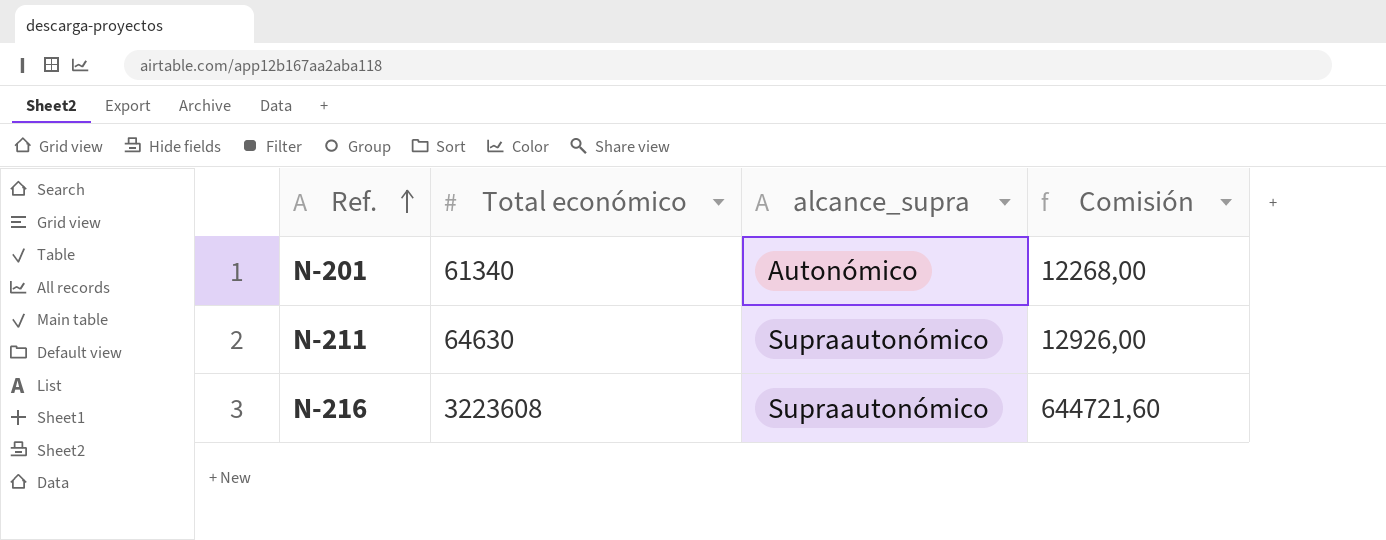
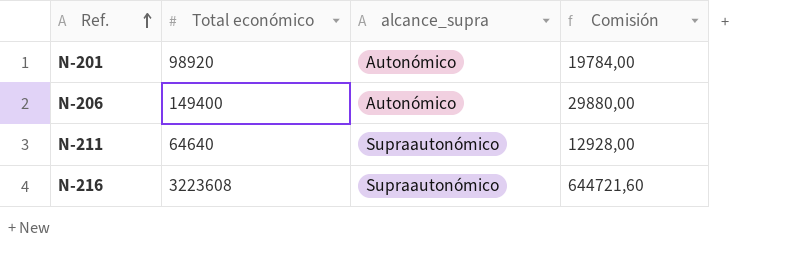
N-201 | Total económico: 61340 -> 98920
N-201 | Comisión: 12268,00 -> 19784,00
row N-206: none -> 149400 | Autonómico | 29880,00
N-211 | Total económico: 64630 -> 64640
N-211 | Comisión: 12926,00 -> 12928,00

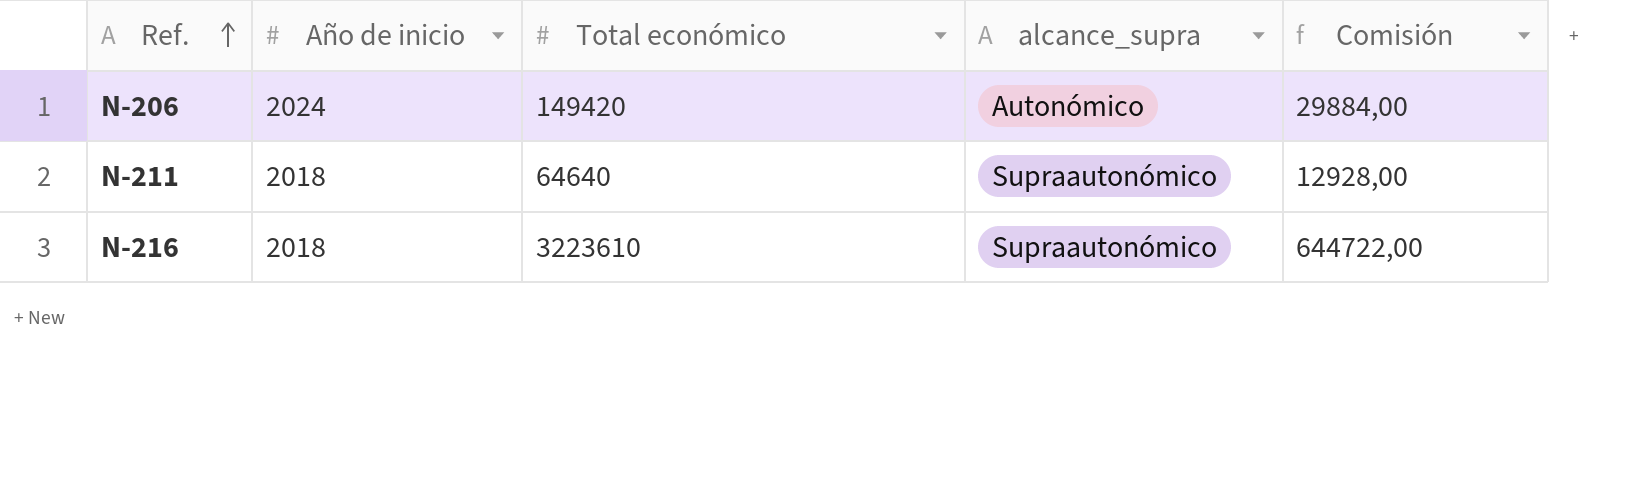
column Año de inicio | position: none -> 2
row N-201: 98920 | Autonómico | 19784,00 -> none
N-206 | Total económico: 149400 -> 149420
N-206 | Comisión: 29880,00 -> 29884,00
N-216 | Total económico: 3223608 -> 3223610
N-216 | Comisión: 644721,60 -> 644722,00

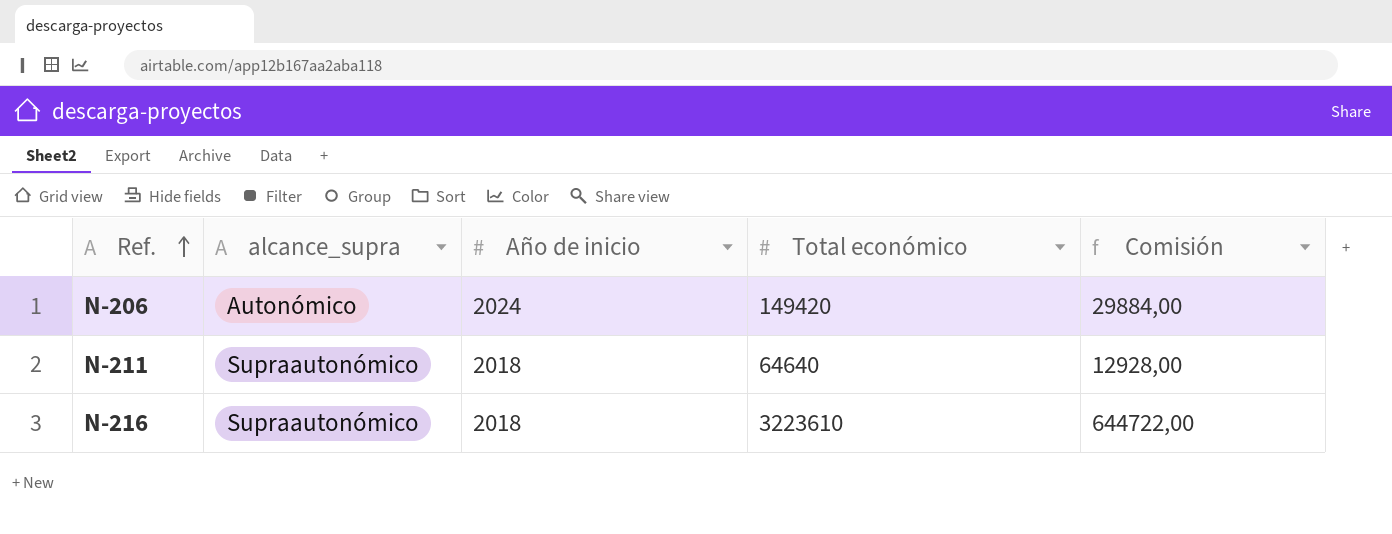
column alcance_supra | position: 4 -> 2

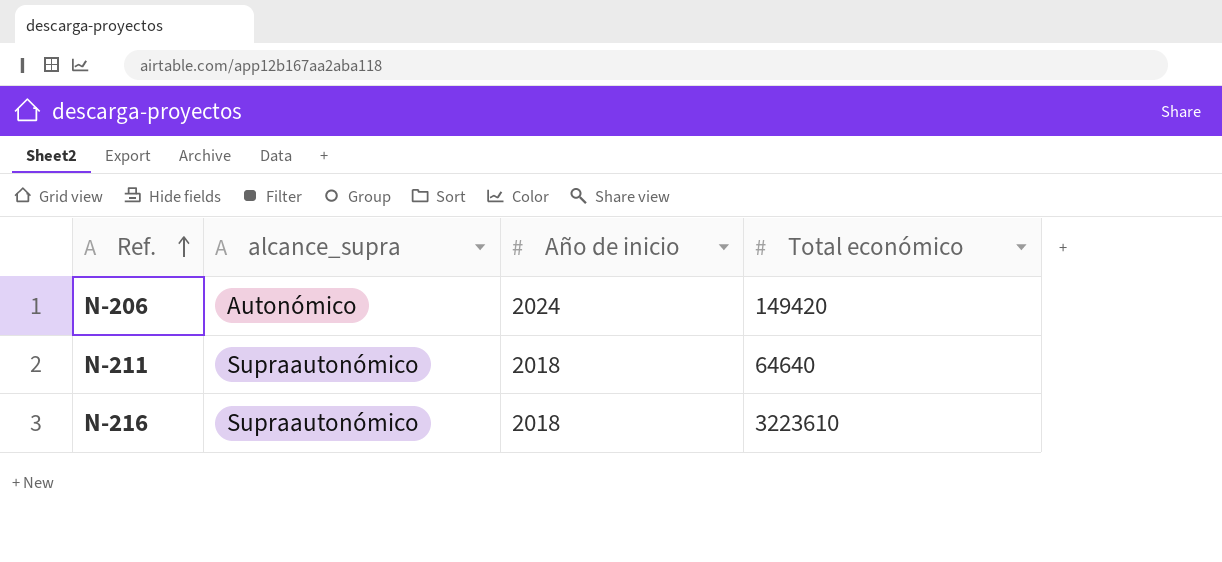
column Comisión | formula: [Total económico] * 0,2 -> none

